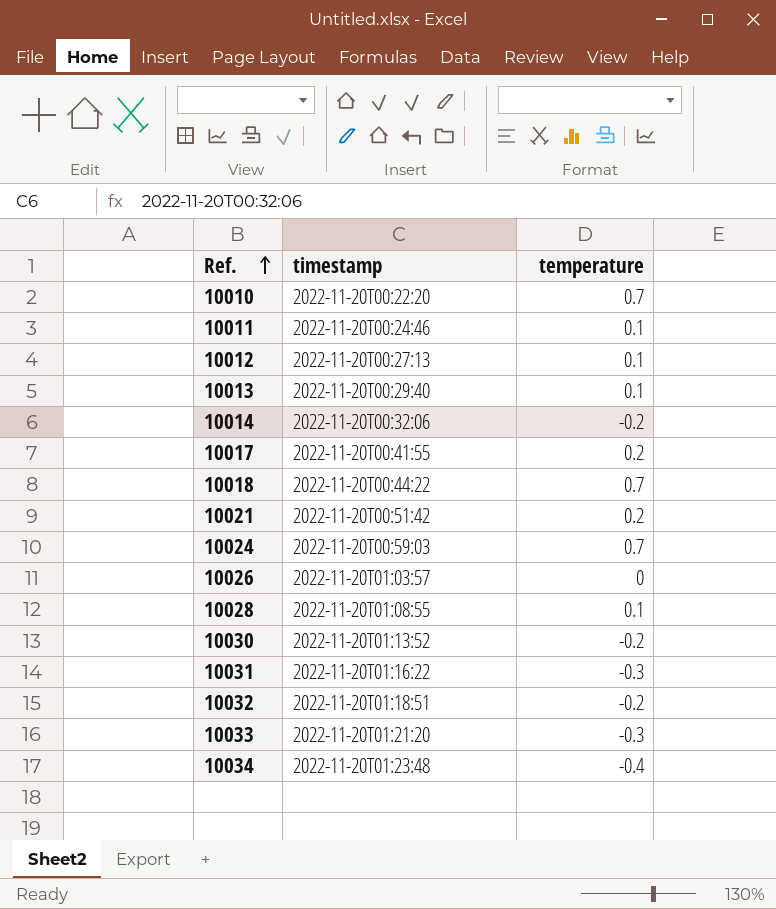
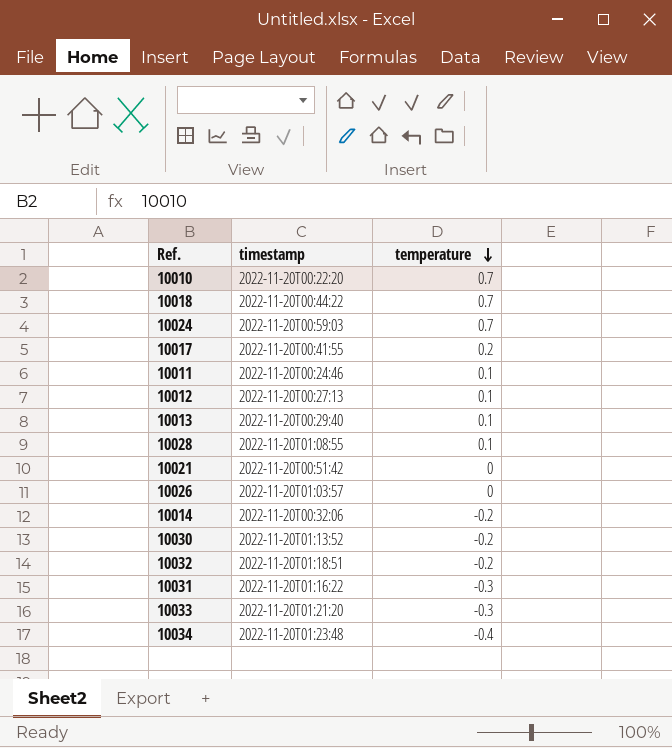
row order: Ref. ascending -> temperature descending
10021 | temperature: 0.2 -> 0

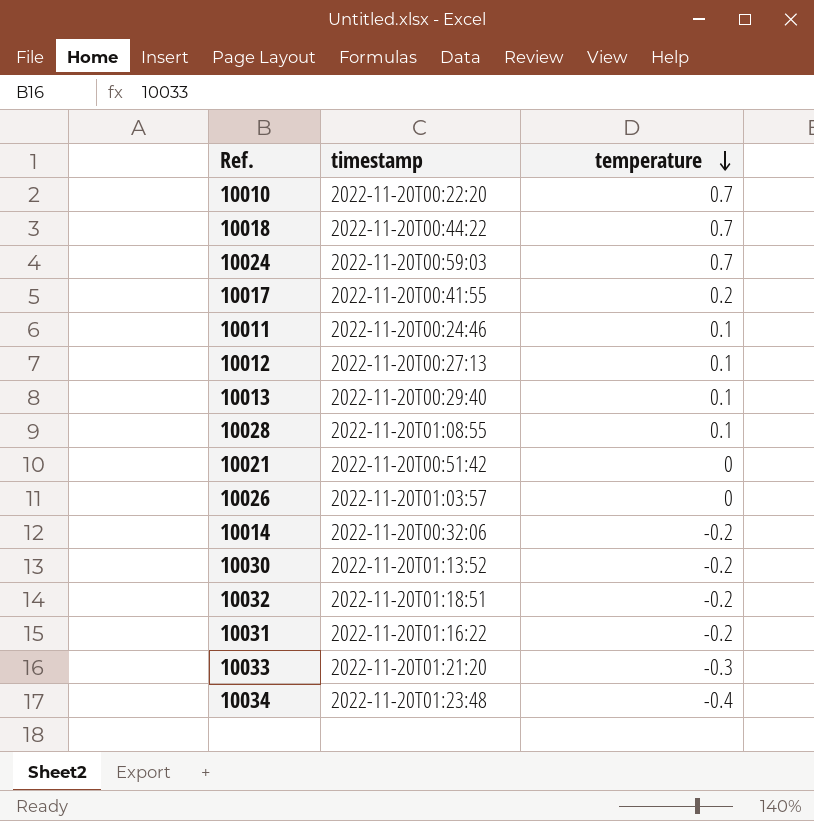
10031 | temperature: -0.3 -> -0.2

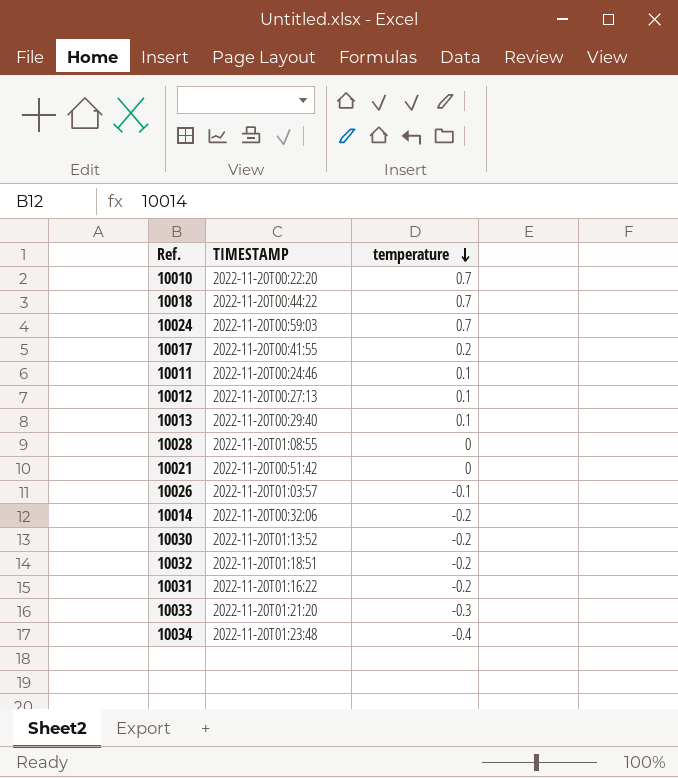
column name: timestamp -> TIMESTAMP
10028 | temperature: 0.1 -> 0
10026 | temperature: 0 -> -0.1

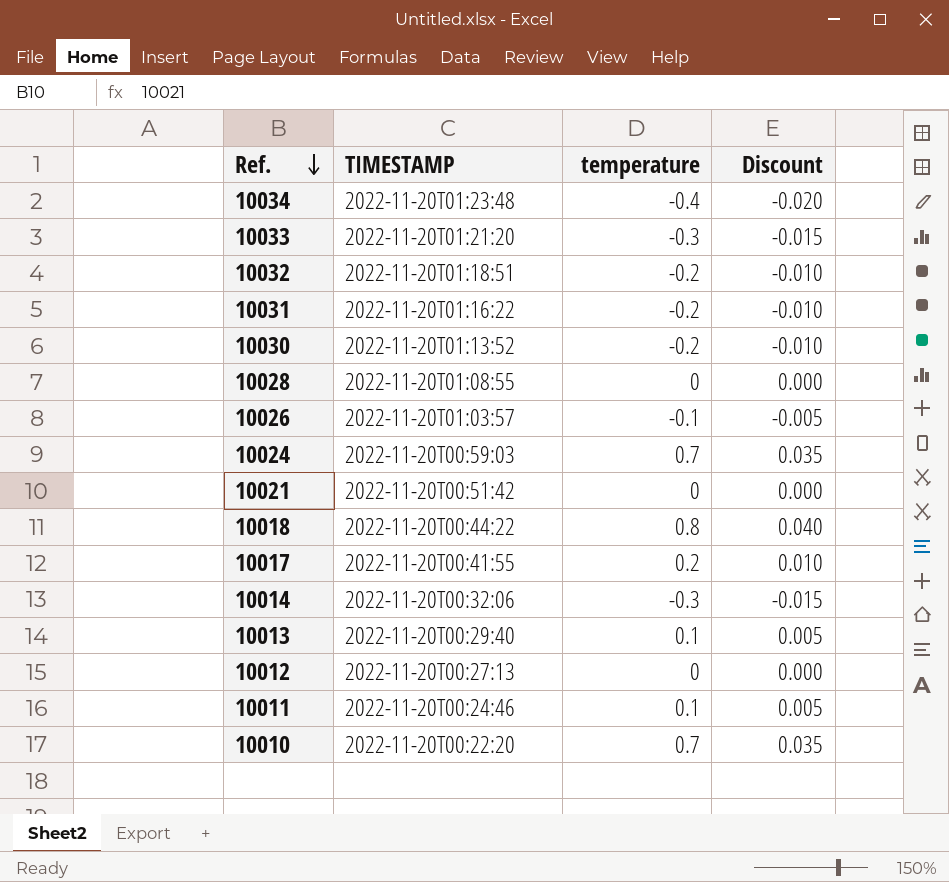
row order: temperature descending -> Ref. descending
column Discount | formula: none -> [temperature] * 0.05
10018 | temperature: 0.7 -> 0.8
10014 | temperature: -0.2 -> -0.3
10012 | temperature: 0.1 -> 0

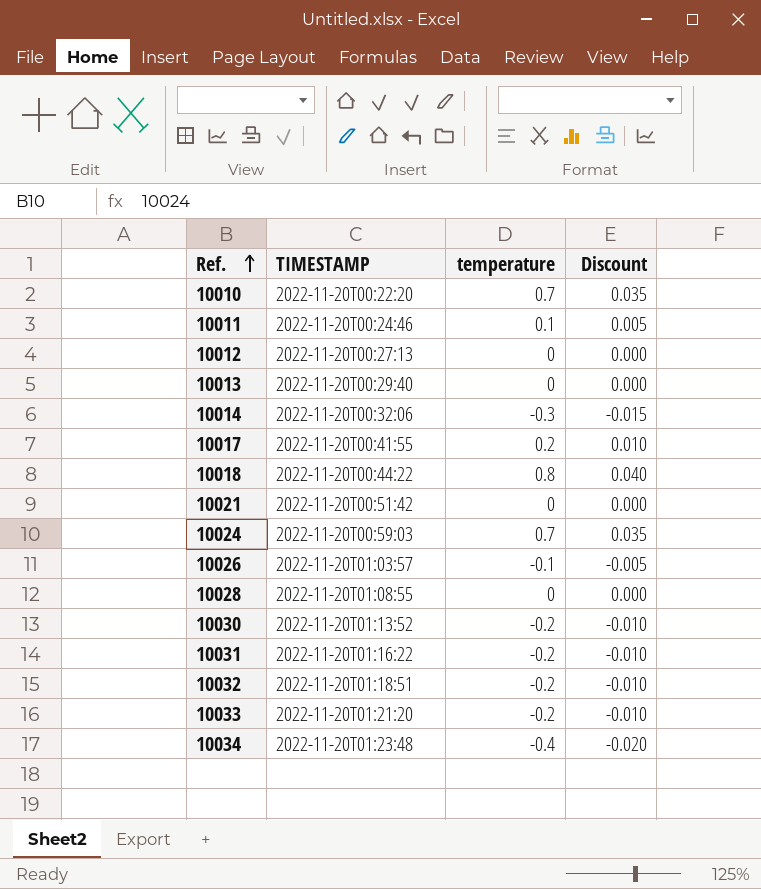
row order: Ref. descending -> Ref. ascending
10013 | temperature: 0.1 -> 0
10013 | Discount: 0.005 -> 0.000
10033 | temperature: -0.3 -> -0.2
10033 | Discount: -0.015 -> -0.010

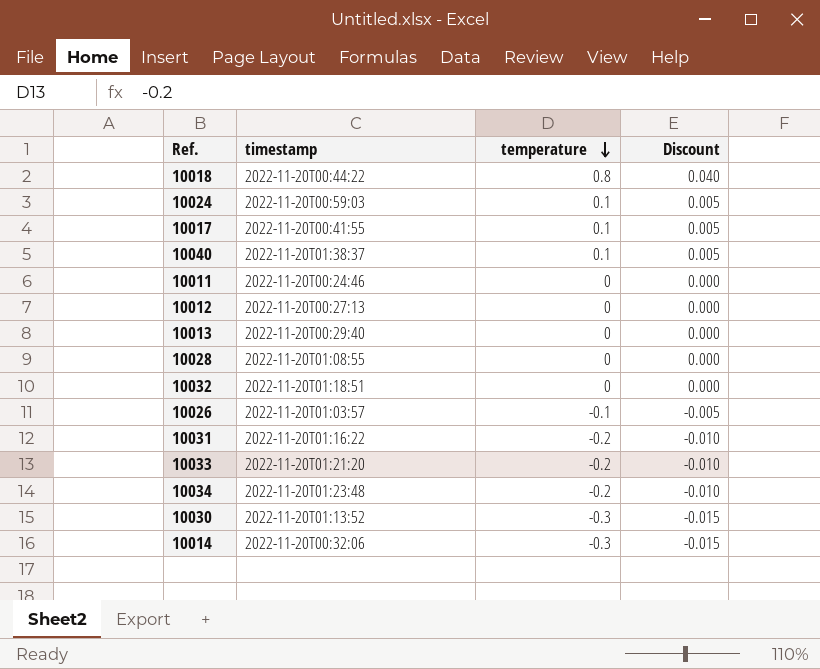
row order: Ref. ascending -> temperature descending
column name: TIMESTAMP -> timestamp
row 10010: 2022-11-20T00:22:20 | 0.7 | 0.035 -> none
row 10021: 2022-11-20T00:51:42 | 0 | 0.000 -> none
10024 | temperature: 0.7 -> 0.1
10024 | Discount: 0.035 -> 0.005
10017 | temperature: 0.2 -> 0.1
10017 | Discount: 0.010 -> 0.005
row 10040: none -> 2022-11-20T01:38:37 | 0.1 | 0.005
10011 | temperature: 0.1 -> 0
10011 | Discount: 0.005 -> 0.000
10032 | temperature: -0.2 -> 0
10032 | Discount: -0.010 -> 0.000
10034 | temperature: -0.4 -> -0.2
10034 | Discount: -0.020 -> -0.010
10030 | temperature: -0.2 -> -0.3
10030 | Discount: -0.010 -> -0.015

